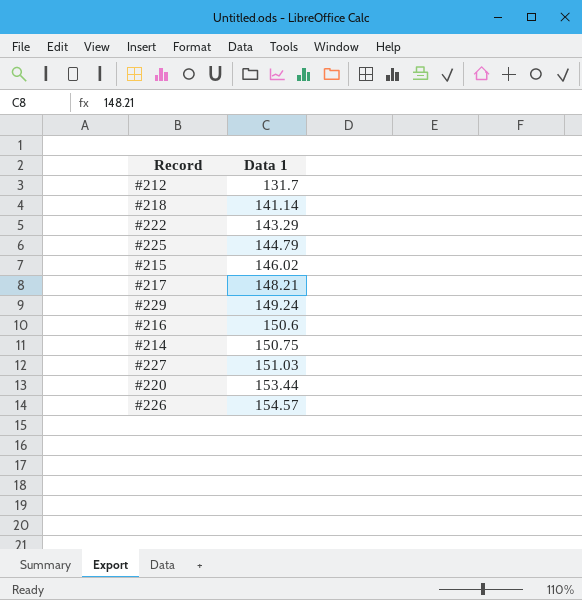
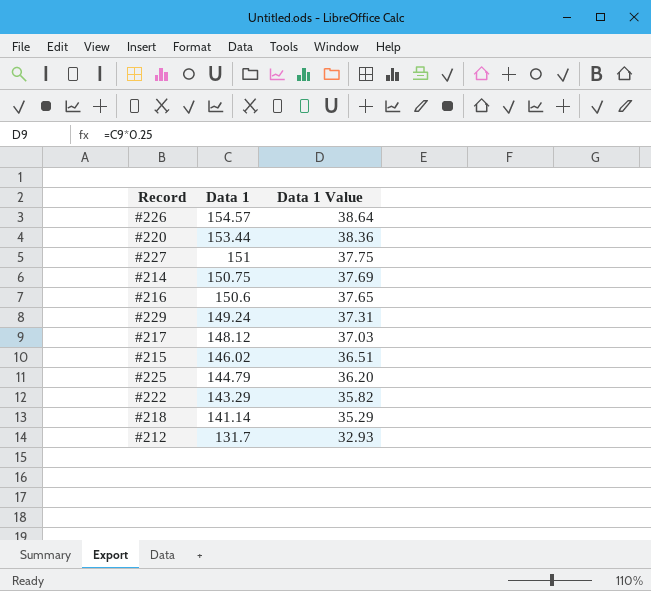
row order: Data 1 ascending -> Data 1 descending
column Data 1 Value | formula: none -> [Data 1] * 0.25
#227 | Data 1: 151.03 -> 151
#217 | Data 1: 148.21 -> 148.12

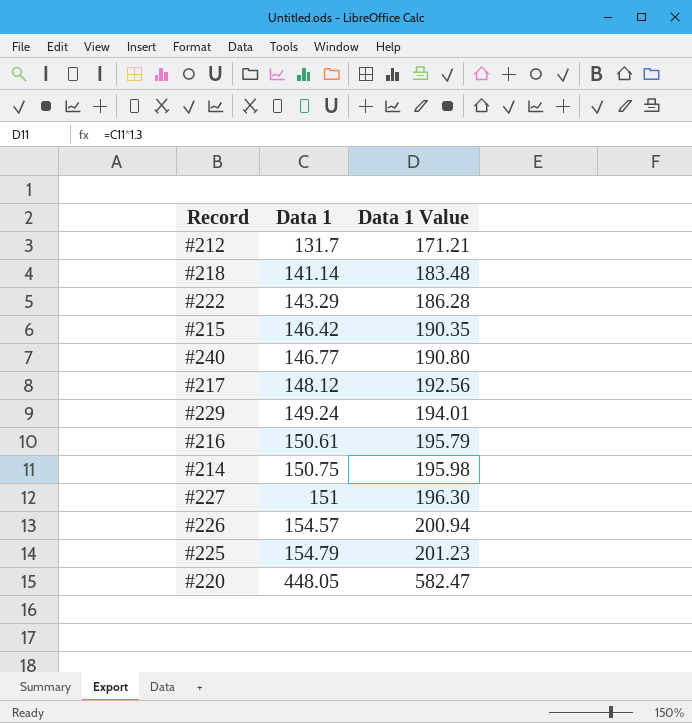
row order: Data 1 descending -> Data 1 ascending
column Data 1 Value | formula: [Data 1] * 0.25 -> [Data 1] * 1.3
#215 | Data 1: 146.02 -> 146.42
row #240: none -> 146.77 | 190.80
#216 | Data 1: 150.6 -> 150.61
#225 | Data 1: 144.79 -> 154.79
#220 | Data 1: 153.44 -> 448.05

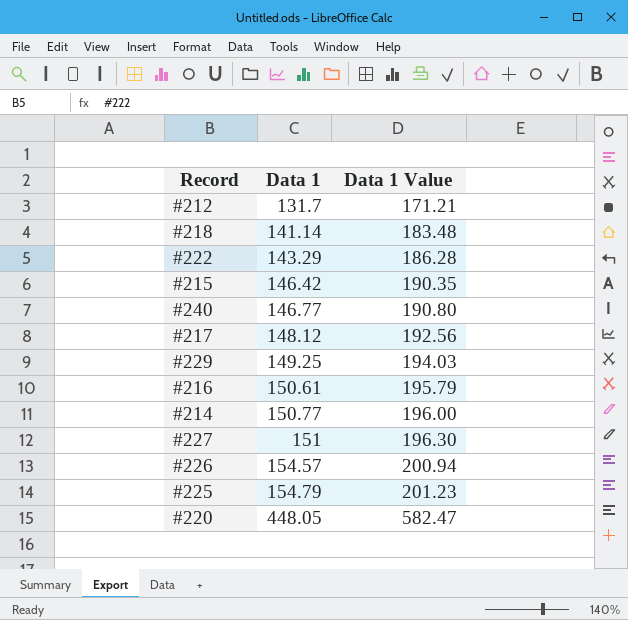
#229 | Data 1: 149.24 -> 149.25
#229 | Data 1 Value: 194.01 -> 194.03
#214 | Data 1: 150.75 -> 150.77
#214 | Data 1 Value: 195.98 -> 196.00

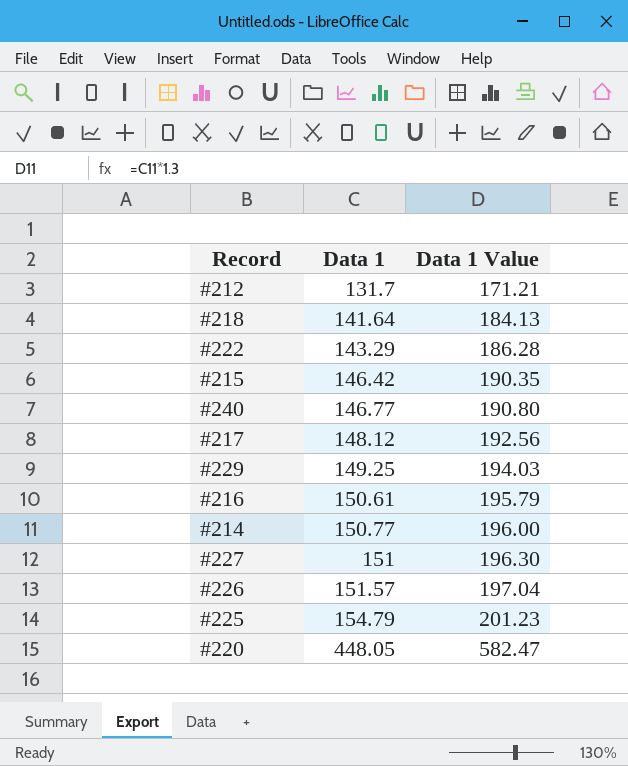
#218 | Data 1: 141.14 -> 141.64
#218 | Data 1 Value: 183.48 -> 184.13
#226 | Data 1: 154.57 -> 151.57
#226 | Data 1 Value: 200.94 -> 197.04

